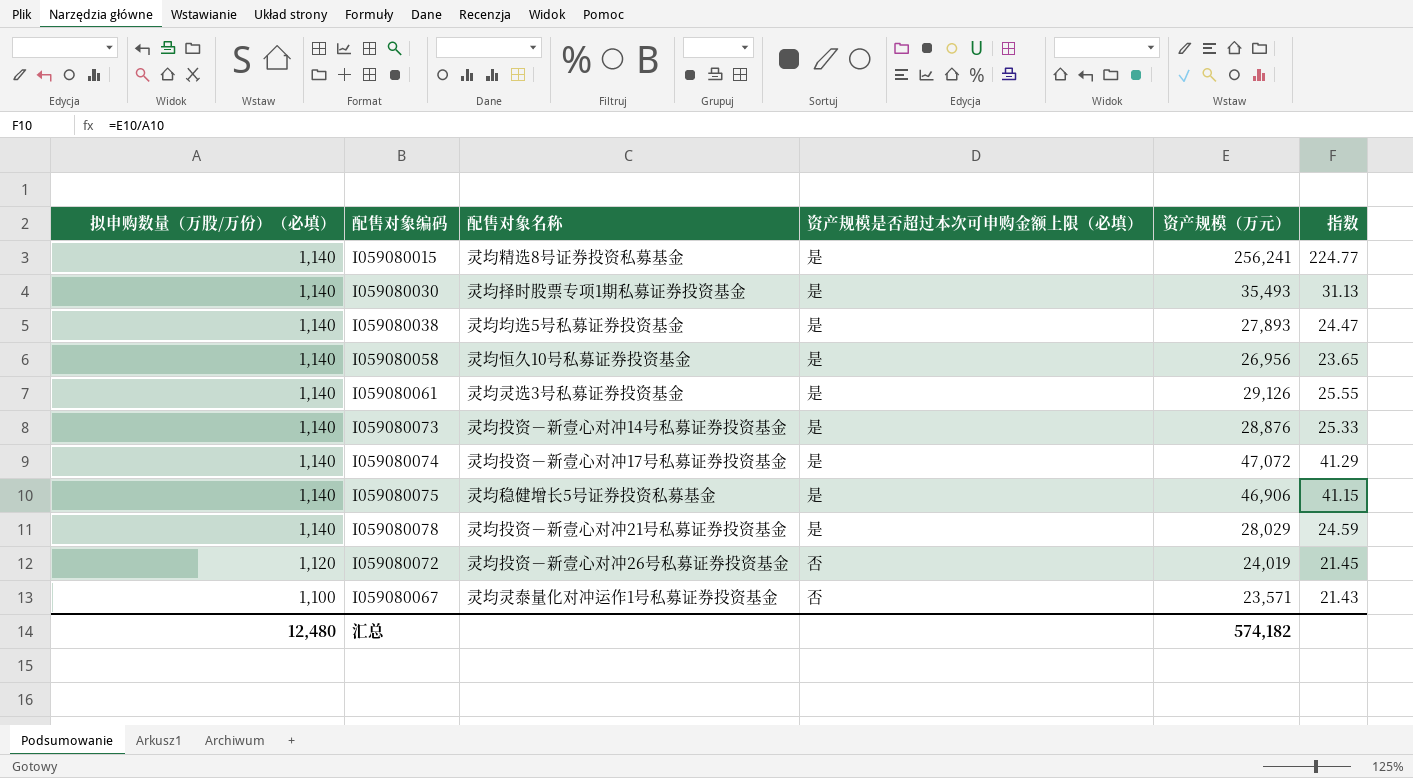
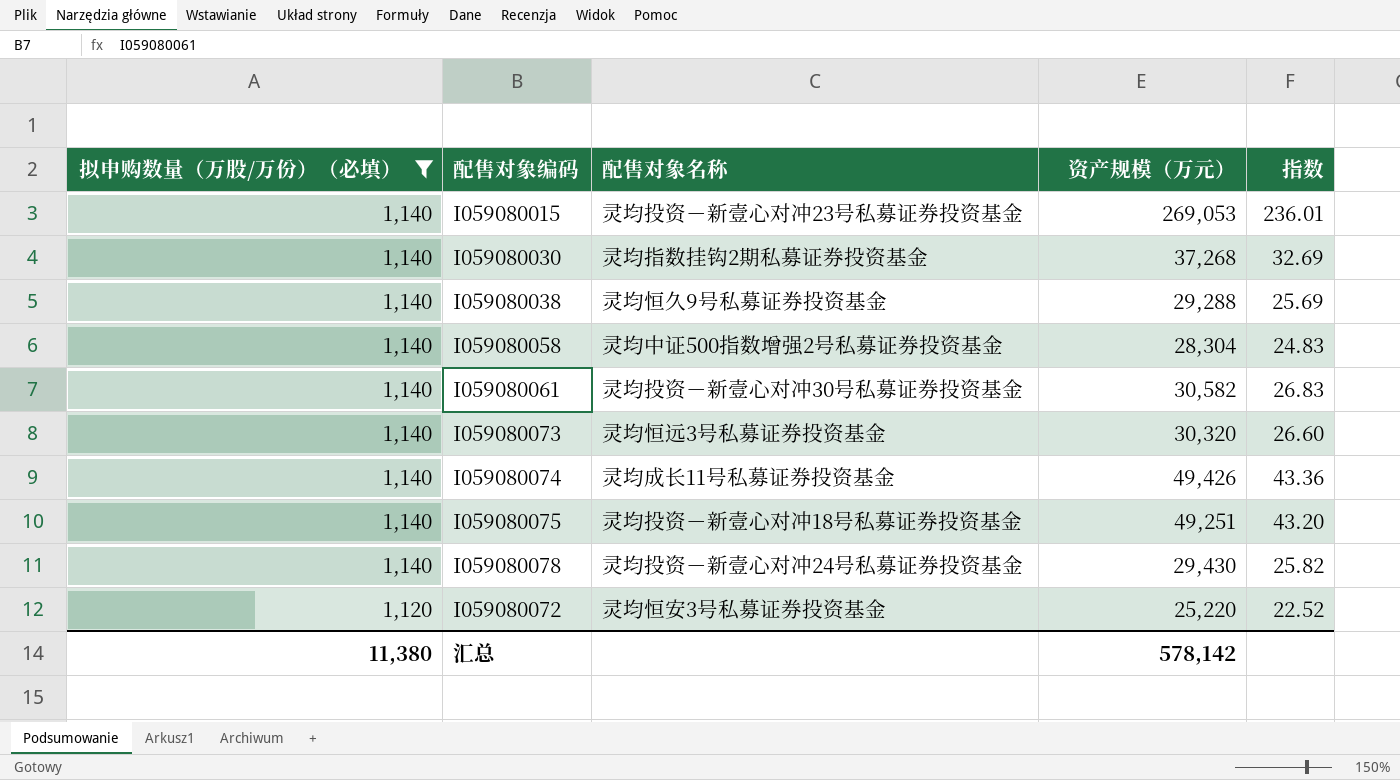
filter: none -> 拟申购数量（万股/万份）（必填） != 1,100
column 资产规模是否超过本次可申购金额上限（必填） | position: 4 -> none
I059080015 | 配售对象名称: 灵均精选8号证券投资私募基金 -> 灵均投资－新壹心对冲23号私募证券投资基金
I059080015 | 资产规模（万元）: 256,241 -> 269,053
I059080015 | 指数: 224.77 -> 236.01
I059080030 | 配售对象名称: 灵均择时股票专项1期私募证券投资基金 -> 灵均指数挂钩2期私募证券投资基金
I059080030 | 资产规模（万元）: 35,493 -> 37,268
I059080030 | 指数: 31.13 -> 32.69
I059080038 | 配售对象名称: 灵均均选5号私募证券投资基金 -> 灵均恒久9号私募证券投资基金
I059080038 | 资产规模（万元）: 27,893 -> 29,288
I059080038 | 指数: 24.47 -> 25.69
I059080058 | 配售对象名称: 灵均恒久10号私募证券投资基金 -> 灵均中证500指数增强2号私募证券投资基金
I059080058 | 资产规模（万元）: 26,956 -> 28,304
I059080058 | 指数: 23.65 -> 24.83
I059080061 | 配售对象名称: 灵均灵选3号私募证券投资基金 -> 灵均投资－新壹心对冲30号私募证券投资基金
I059080061 | 资产规模（万元）: 29,126 -> 30,582
I059080061 | 指数: 25.55 -> 26.83
I059080073 | 配售对象名称: 灵均投资－新壹心对冲14号私募证券投资基金 -> 灵均恒远3号私募证券投资基金
I059080073 | 资产规模（万元）: 28,876 -> 30,320
I059080073 | 指数: 25.33 -> 26.60
I059080074 | 配售对象名称: 灵均投资－新壹心对冲17号私募证券投资基金 -> 灵均成长11号私募证券投资基金
I059080074 | 资产规模（万元）: 47,072 -> 49,426
I059080074 | 指数: 41.29 -> 43.36
I059080075 | 配售对象名称: 灵均稳健增长5号证券投资私募基金 -> 灵均投资－新壹心对冲18号私募证券投资基金
I059080075 | 资产规模（万元）: 46,906 -> 49,251
I059080075 | 指数: 41.15 -> 43.20
I059080078 | 配售对象名称: 灵均投资－新壹心对冲21号私募证券投资基金 -> 灵均投资－新壹心对冲24号私募证券投资基金
I059080078 | 资产规模（万元）: 28,029 -> 29,430
I059080078 | 指数: 24.59 -> 25.82
I059080072 | 配售对象名称: 灵均投资－新壹心对冲26号私募证券投资基金 -> 灵均恒安3号私募证券投资基金
I059080072 | 资产规模（万元）: 24,019 -> 25,220
I059080072 | 指数: 21.45 -> 22.52
汇总 | 拟申购数量（万股/万份）（必填）: 12,480 -> 11,380
汇总 | 资产规模（万元）: 574,182 -> 578,142

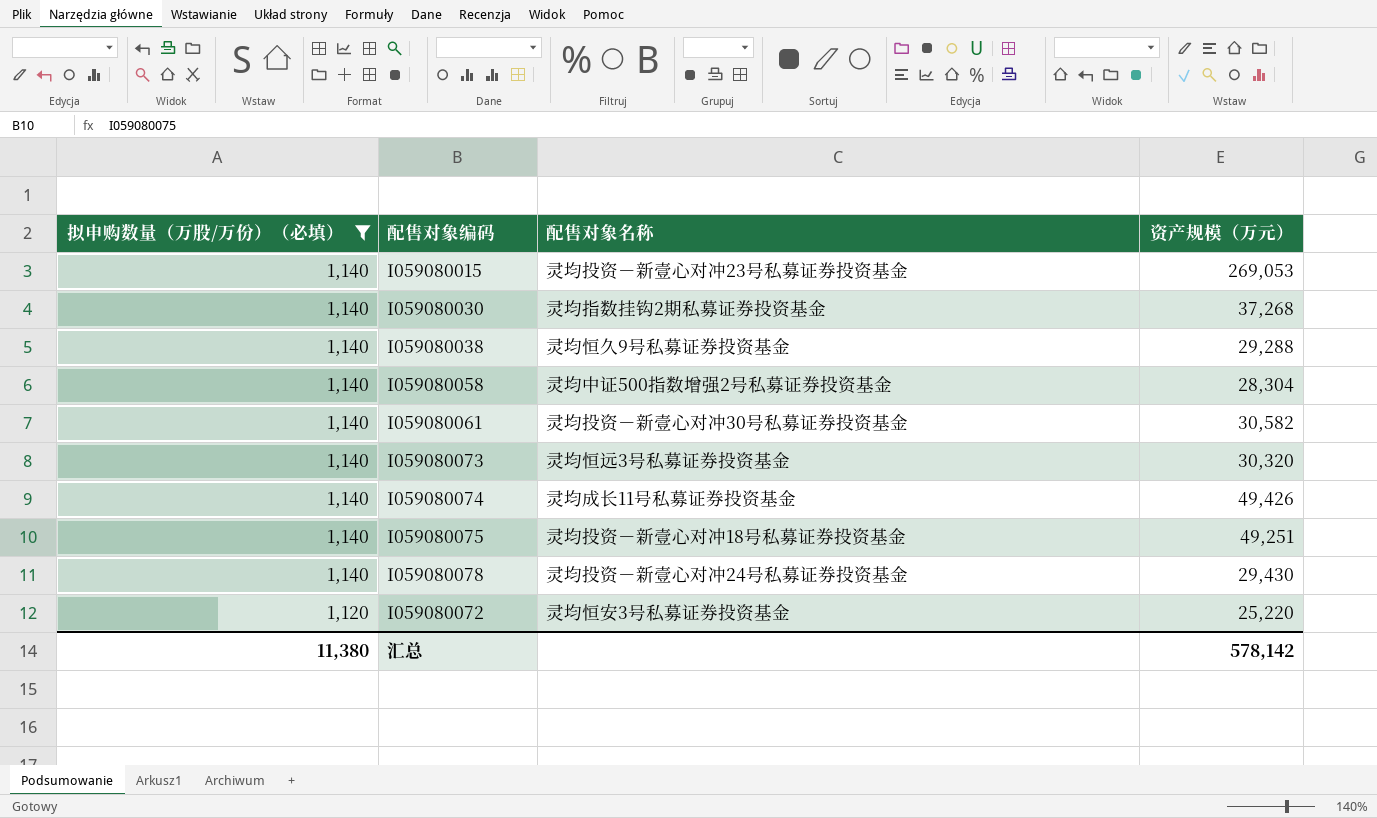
column 指数 | formula: [资产规模（万元）] / [拟申购数量（万股/万份）（必填）] -> none

